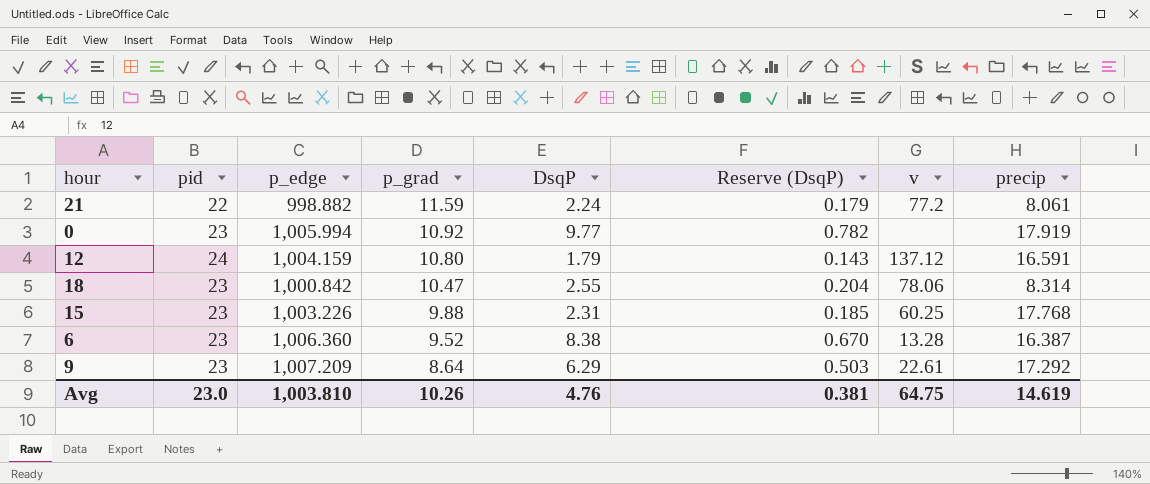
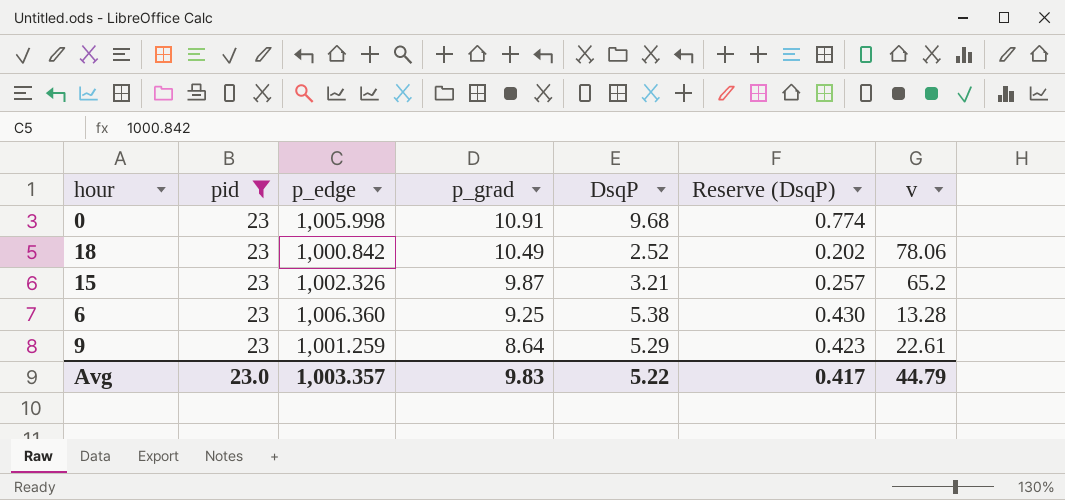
filter: none -> pid = 23
column precip | position: 8 -> none
0 | p_edge: 1,005.994 -> 1,005.998
0 | p_grad: 10.92 -> 10.91
0 | DsqP: 9.77 -> 9.68
0 | Reserve (DsqP): 0.782 -> 0.774
18 | p_grad: 10.47 -> 10.49
18 | DsqP: 2.55 -> 2.52
18 | Reserve (DsqP): 0.204 -> 0.202
15 | p_edge: 1,003.226 -> 1,002.326
15 | p_grad: 9.88 -> 9.87
15 | DsqP: 2.31 -> 3.21
15 | Reserve (DsqP): 0.185 -> 0.257
15 | v: 60.25 -> 65.2
6 | p_grad: 9.52 -> 9.25
6 | DsqP: 8.38 -> 5.38
6 | Reserve (DsqP): 0.670 -> 0.430
9 | p_edge: 1,007.209 -> 1,001.259
9 | DsqP: 6.29 -> 5.29
9 | Reserve (DsqP): 0.503 -> 0.423
Avg | p_edge: 1,003.810 -> 1,003.357
Avg | p_grad: 10.26 -> 9.83
Avg | DsqP: 4.76 -> 5.22
Avg | Reserve (DsqP): 0.381 -> 0.417
Avg | v: 64.75 -> 44.79

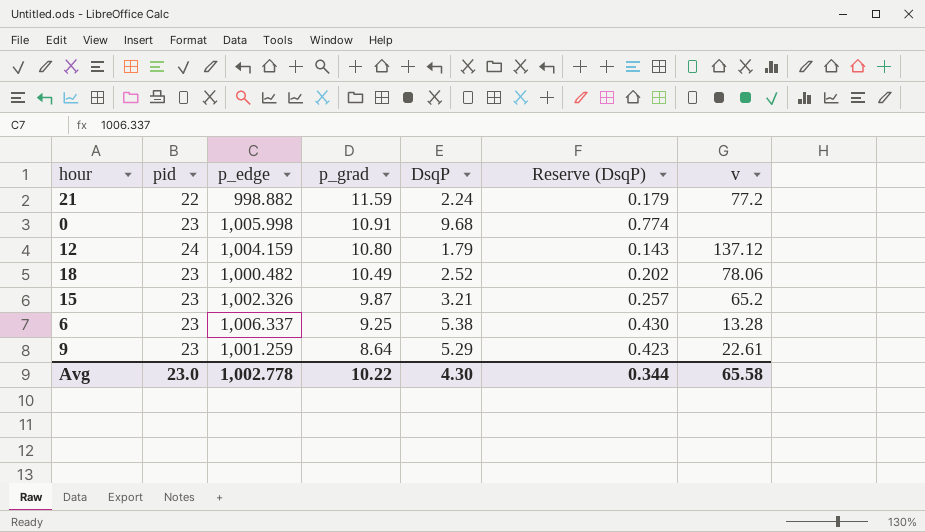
filter: pid = 23 -> none
18 | p_edge: 1,000.842 -> 1,000.482
6 | p_edge: 1,006.360 -> 1,006.337
Avg | p_edge: 1,003.357 -> 1,002.778
Avg | p_grad: 9.83 -> 10.22
Avg | DsqP: 5.22 -> 4.30
Avg | Reserve (DsqP): 0.417 -> 0.344
Avg | v: 44.79 -> 65.58

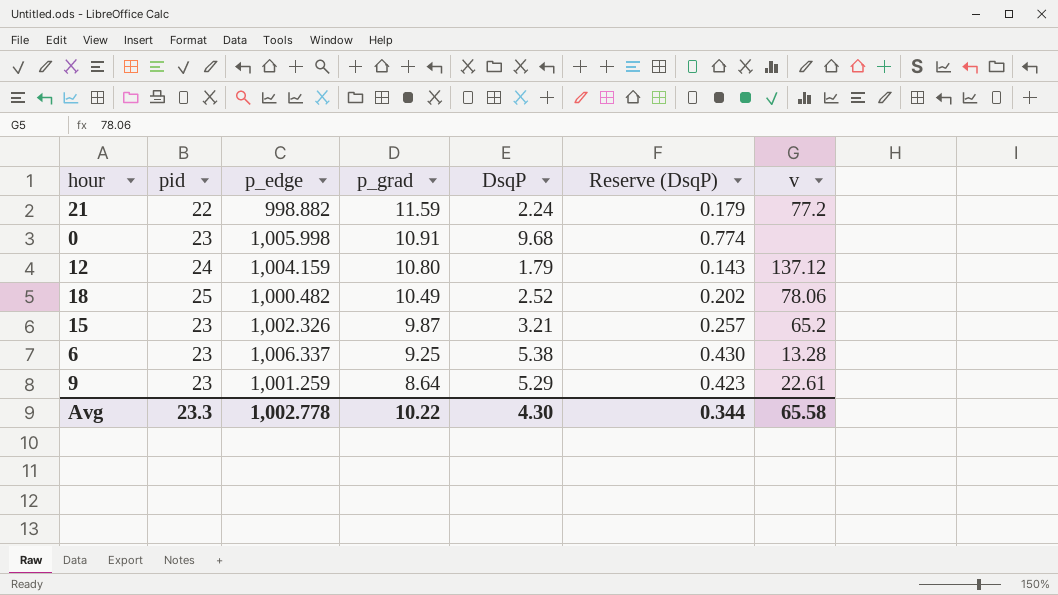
18 | pid: 23 -> 25
Avg | pid: 23.0 -> 23.3

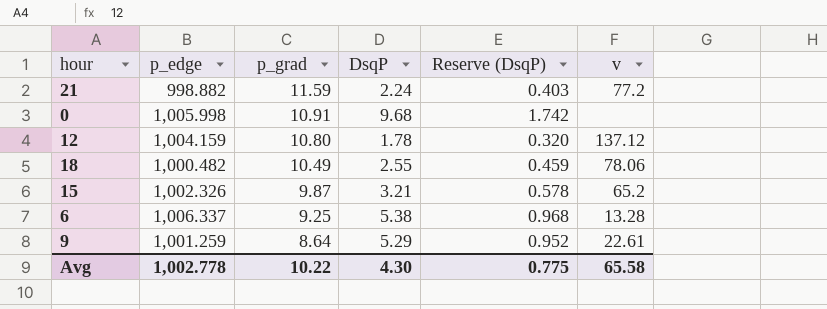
column pid | position: 2 -> none
column Reserve (DsqP) | formula: [DsqP] * 0.08 -> [DsqP] * 0.18
12 | DsqP: 1.79 -> 1.78
18 | DsqP: 2.52 -> 2.55
Avg | Reserve (DsqP): 0.344 -> 0.775

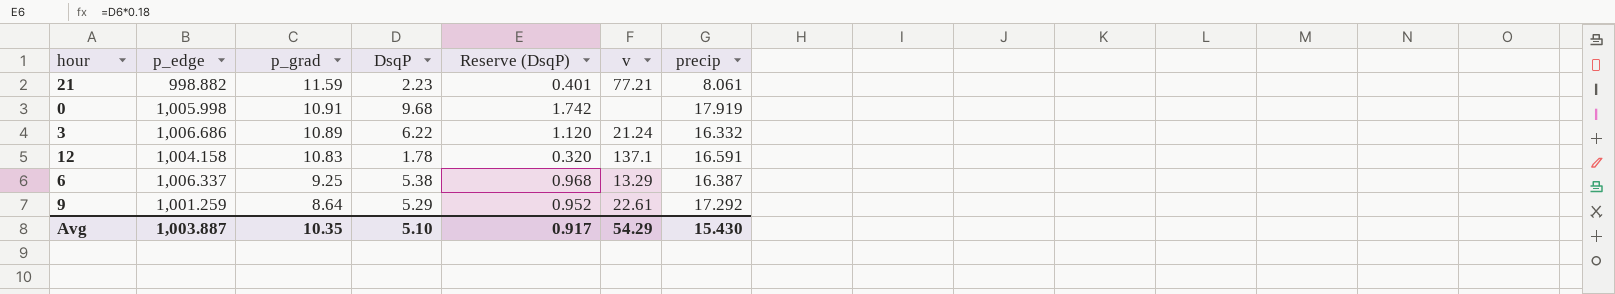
column precip | position: none -> 7
row 18: 1,000.482 | 10.49 | 2.55 | 0.459 | 78.06 -> none
row 15: 1,002.326 | 9.87 | 3.21 | 0.578 | 65.2 -> none
21 | DsqP: 2.24 -> 2.23
21 | Reserve (DsqP): 0.403 -> 0.401
21 | v: 77.2 -> 77.21
row 3: none -> 1,006.686 | 10.89 | 6.22 | 1.120 | 21.24 | 16.332
12 | p_edge: 1,004.159 -> 1,004.158
12 | p_grad: 10.80 -> 10.83
12 | v: 137.12 -> 137.1
6 | v: 13.28 -> 13.29
Avg | p_edge: 1,002.778 -> 1,003.887
Avg | p_grad: 10.22 -> 10.35
Avg | DsqP: 4.30 -> 5.10
Avg | Reserve (DsqP): 0.775 -> 0.917
Avg | v: 65.58 -> 54.29

